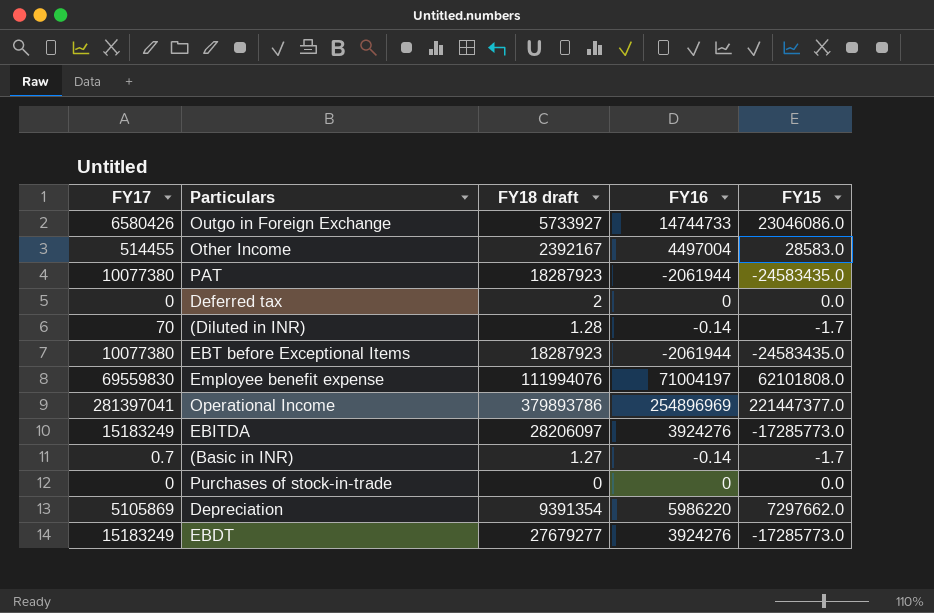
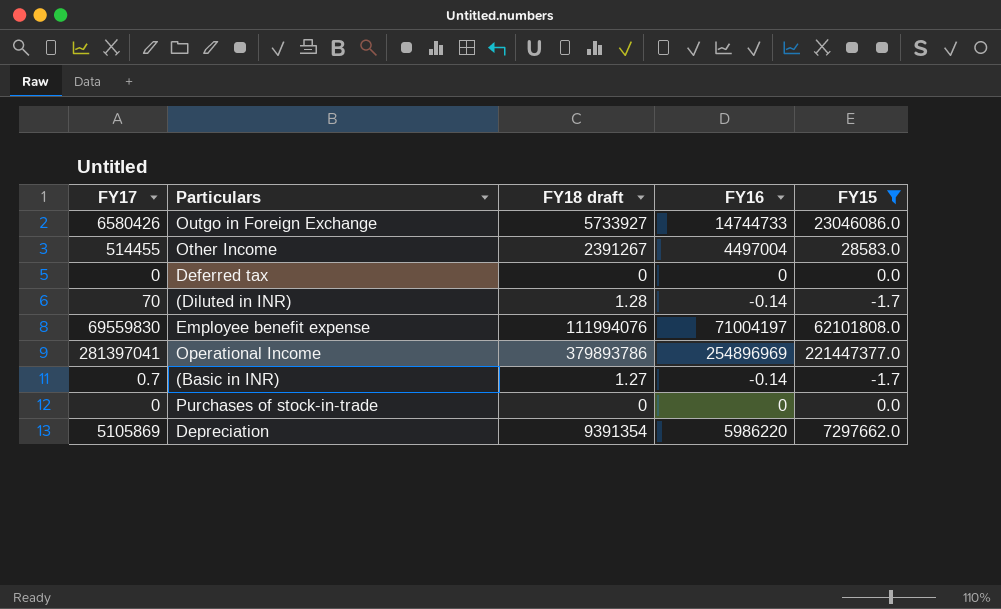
filter: none -> FY15 >= -1.7
Other Income | FY18 draft: 2392167 -> 2391267
Deferred tax | FY18 draft: 2 -> 0

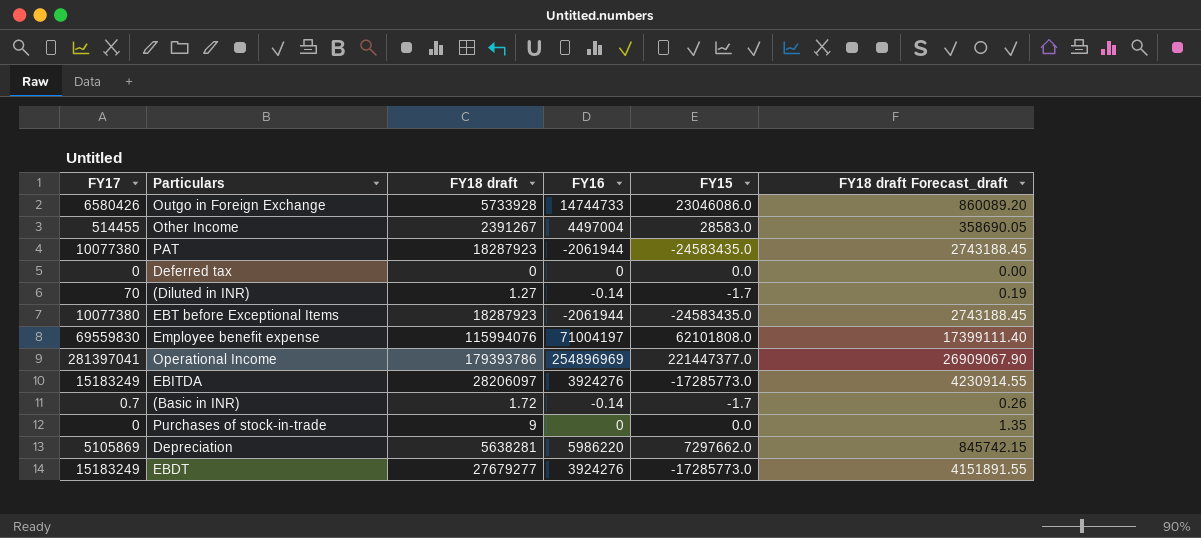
filter: FY15 >= -1.7 -> none
column FY18 draft Forecast_draft | formula: none -> [FY18 draft] * 0.15
Outgo in Foreign Exchange | FY18 draft: 5733927 -> 5733928
(Diluted in INR) | FY18 draft: 1.28 -> 1.27
Employee benefit expense | FY18 draft: 111994076 -> 115994076
Operational Income | FY18 draft: 379893786 -> 179393786
(Basic in INR) | FY18 draft: 1.27 -> 1.72
Purchases of stock-in-trade | FY18 draft: 0 -> 9
Depreciation | FY18 draft: 9391354 -> 5638281

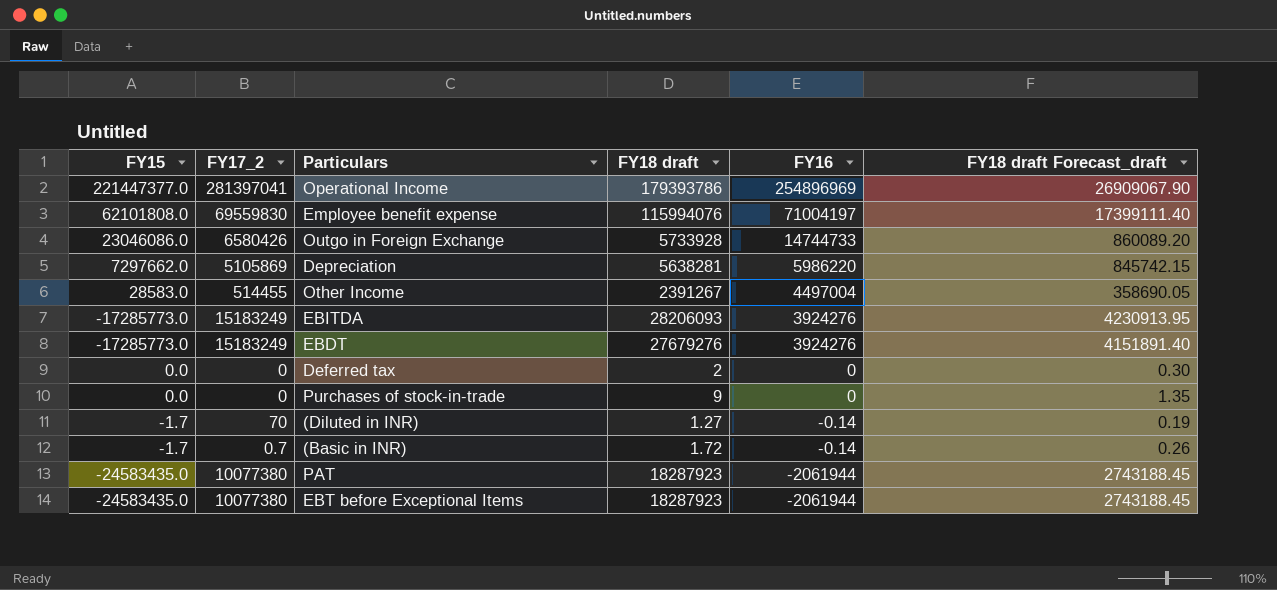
row order: none -> FY16 descending
column FY15 | position: 5 -> 1
column name: FY17 -> FY17_2
EBITDA | FY18 draft: 28206097 -> 28206093
EBITDA | FY18 draft Forecast_draft: 4230914.55 -> 4230913.95
EBDT | FY18 draft: 27679277 -> 27679276
EBDT | FY18 draft Forecast_draft: 4151891.55 -> 4151891.40
Deferred tax | FY18 draft: 0 -> 2
Deferred tax | FY18 draft Forecast_draft: 0.00 -> 0.30

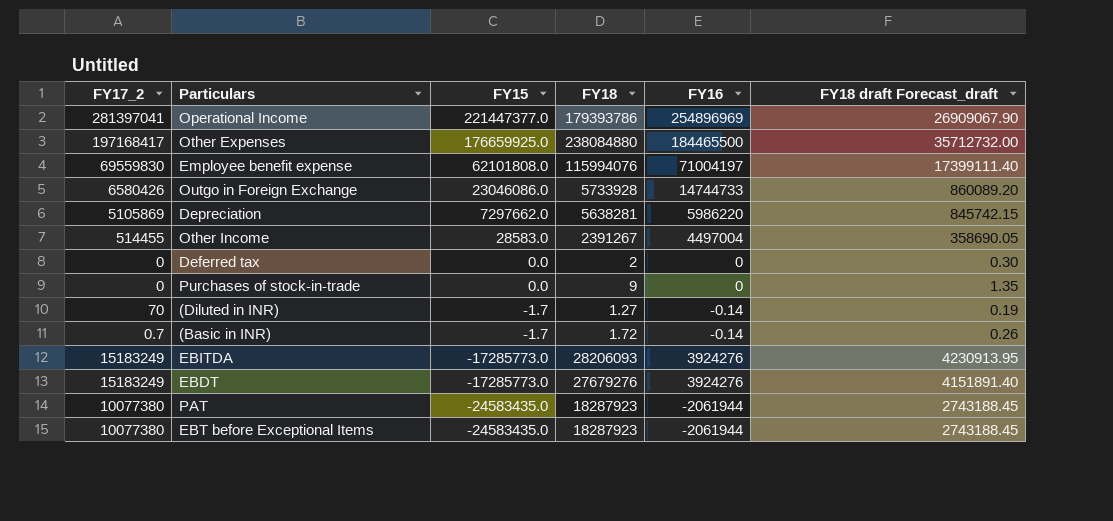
row order: FY16 descending -> FY15 descending
column FY15 | position: 1 -> 3
column name: FY18 draft -> FY18
row Other Expenses: none -> 197168417 | 176659925.0 | 238084880 | 184465500 | 35712732.00

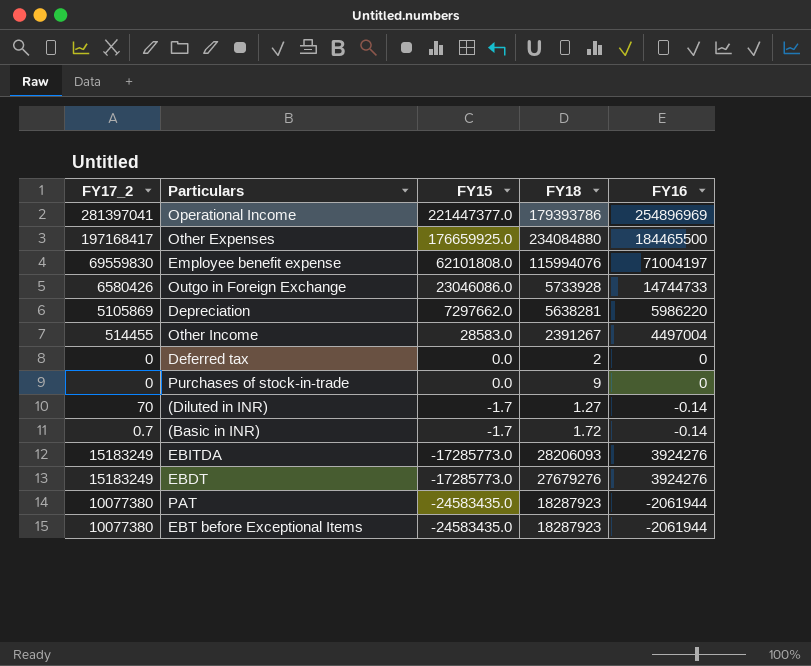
column FY18 draft Forecast_draft | formula: [FY18] * 0.15 -> none
Other Expenses | FY18: 238084880 -> 234084880

